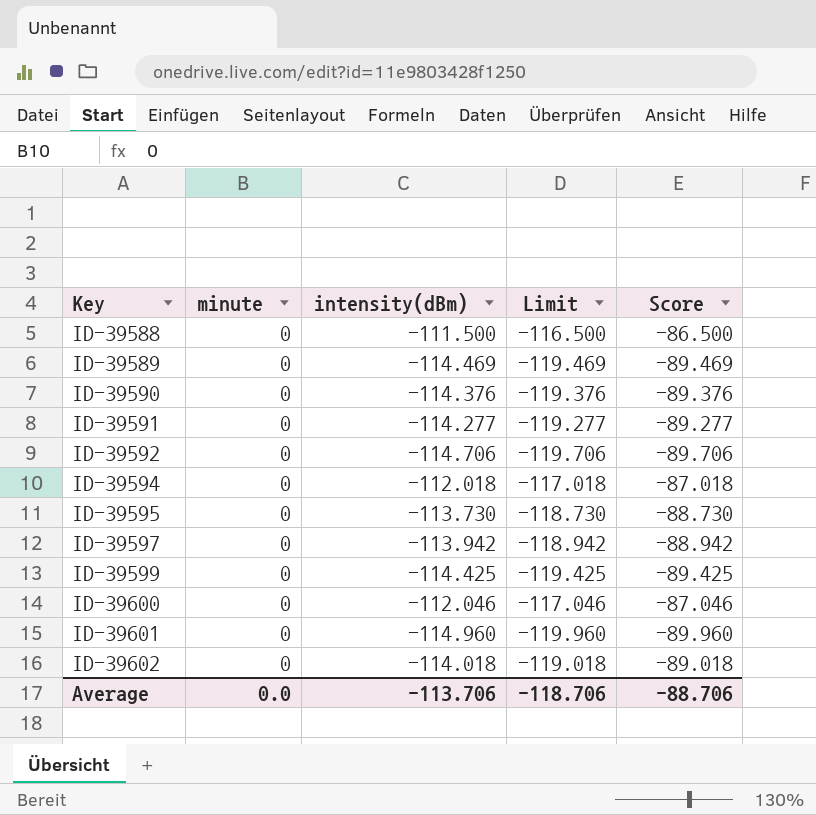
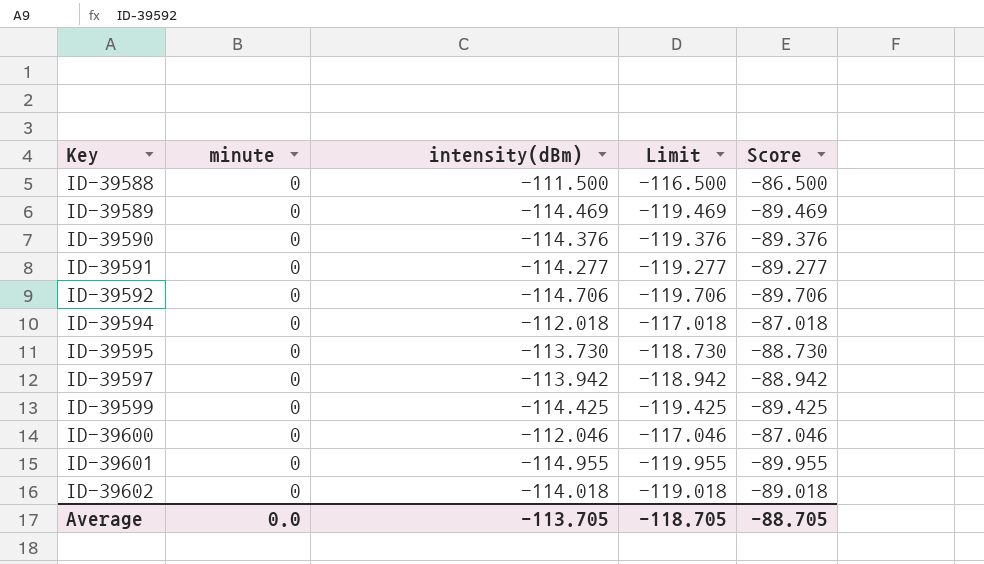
ID-39601 | intensity(dBm): -114.960 -> -114.955
ID-39601 | Limit: -119.960 -> -119.955
ID-39601 | Score: -89.960 -> -89.955
Average | intensity(dBm): -113.706 -> -113.705
Average | Limit: -118.706 -> -118.705
Average | Score: -88.706 -> -88.705

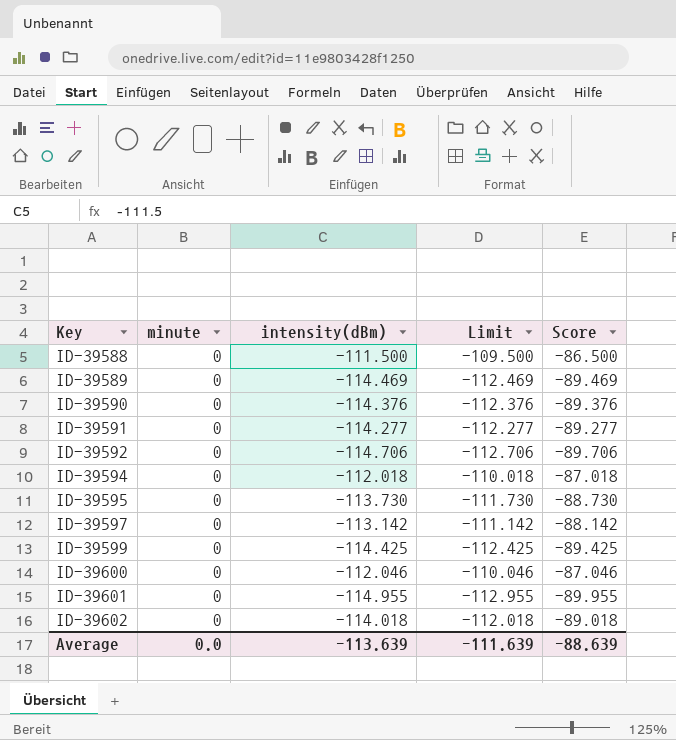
column Limit | formula: [intensity(dBm)] - 5 -> [intensity(dBm)] + 2
ID-39597 | intensity(dBm): -113.942 -> -113.142
ID-39597 | Score: -88.942 -> -88.142
Average | intensity(dBm): -113.705 -> -113.639
Average | Limit: -118.705 -> -111.639
Average | Score: -88.705 -> -88.639

